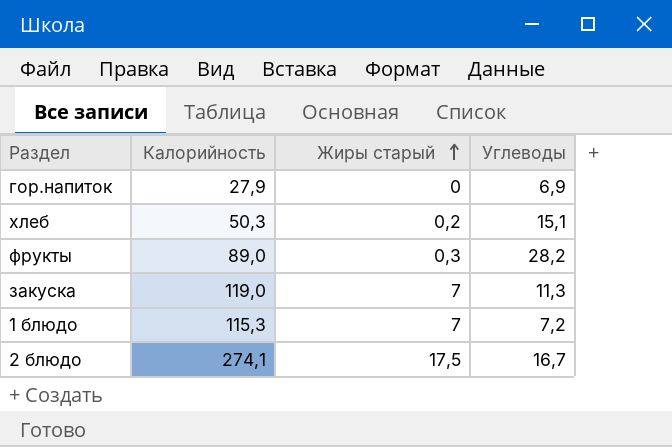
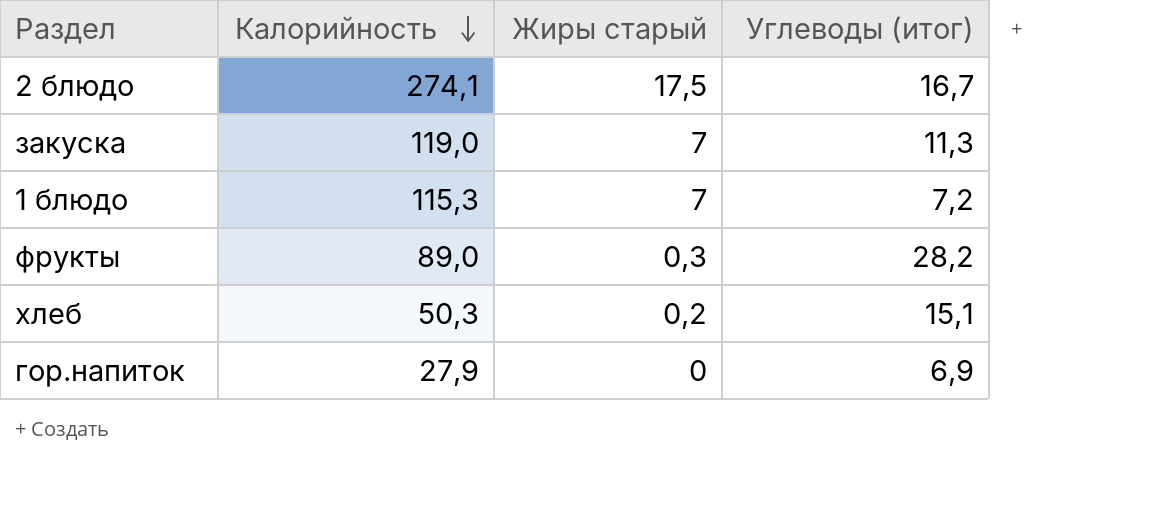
row order: Жиры старый ascending -> Калорийность descending
column name: Углеводы -> Углеводы (итог)

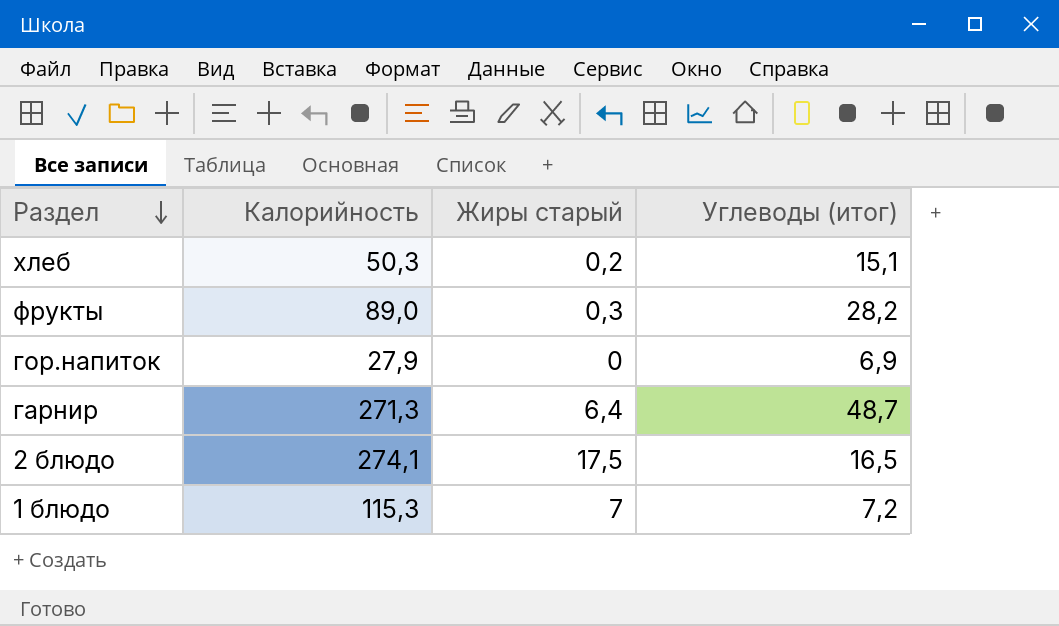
row order: Калорийность descending -> Раздел descending
row закуска: 119,0 | 7 | 11,3 -> none
row гарнир: none -> 271,3 | 6,4 | 48,7
2 блюдо | Углеводы (итог): 16,7 -> 16,5

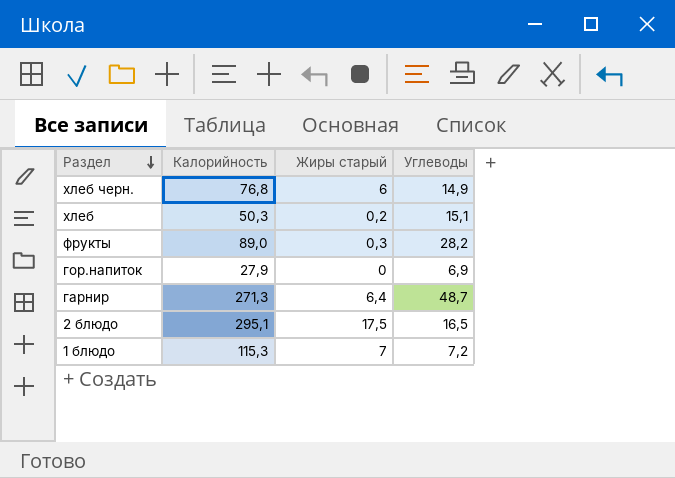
column name: Углеводы (итог) -> Углеводы
row хлеб черн.: none -> 76,8 | 6 | 14,9
2 блюдо | Калорийность: 274,1 -> 295,1

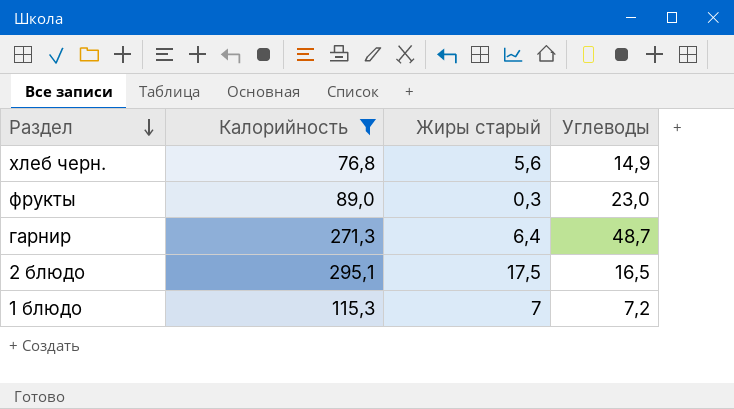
filter: none -> Калорийность >= 76,8
хлеб черн. | Жиры старый: 6 -> 5,6
фрукты | Углеводы: 28,2 -> 23,0

